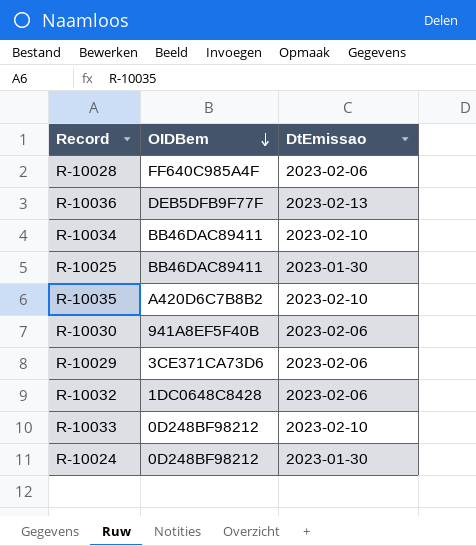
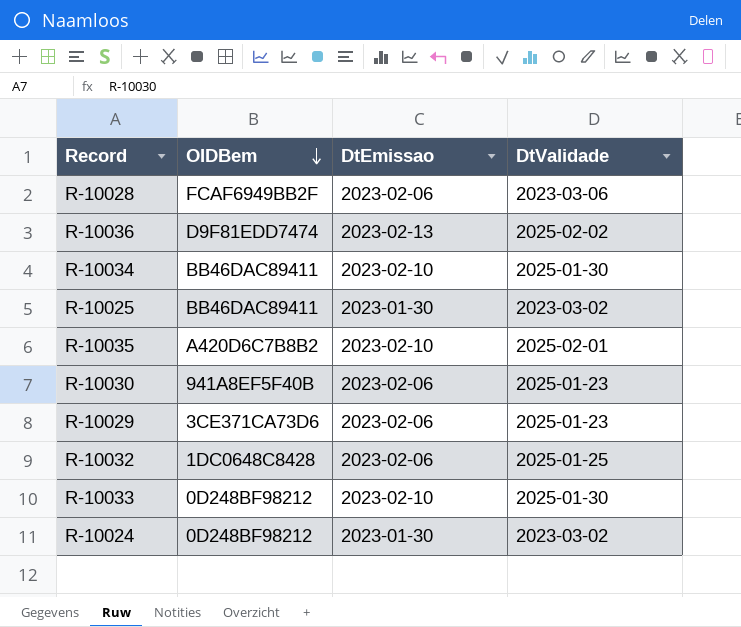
column DtValidade | position: none -> 4
R-10028 | OIDBem: FF640C985A4F -> FCAF6949BB2F
R-10036 | OIDBem: DEB5DFB9F77F -> D9F81EDD7474

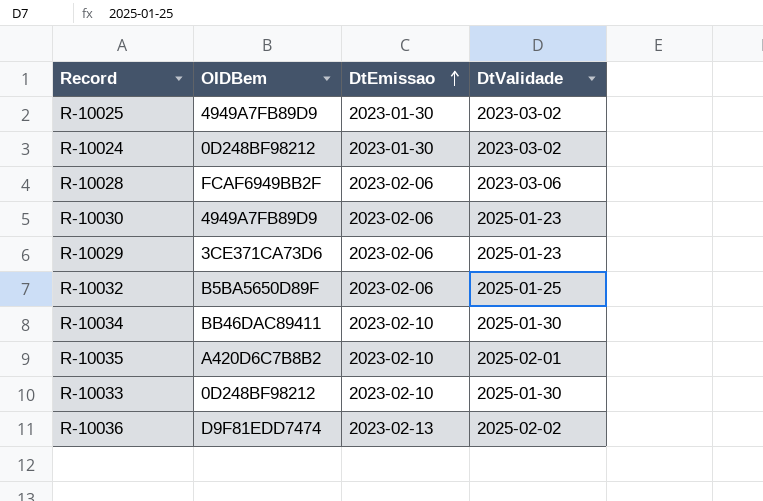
row order: OIDBem descending -> DtEmissao ascending
R-10025 | OIDBem: BB46DAC89411 -> 4949A7FB89D9
R-10030 | OIDBem: 941A8EF5F40B -> 4949A7FB89D9
R-10032 | OIDBem: 1DC0648C8428 -> B5BA5650D89F

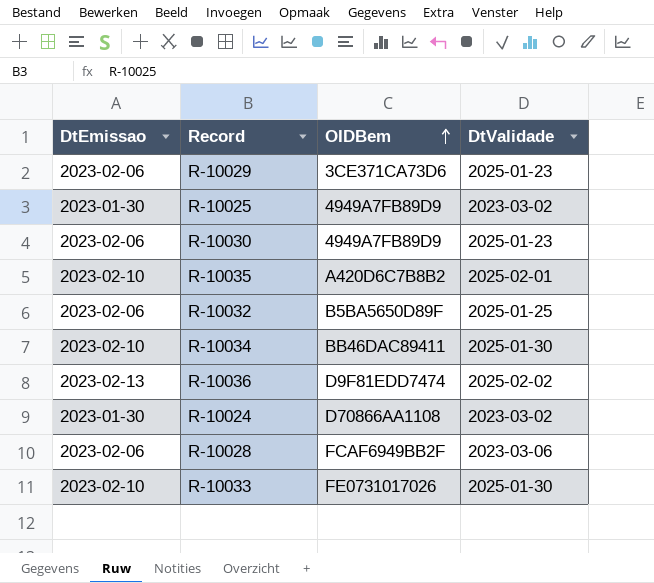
row order: DtEmissao ascending -> OIDBem ascending
column DtEmissao | position: 3 -> 1
R-10024 | OIDBem: 0D248BF98212 -> D70866AA1108
R-10033 | OIDBem: 0D248BF98212 -> FE0731017026

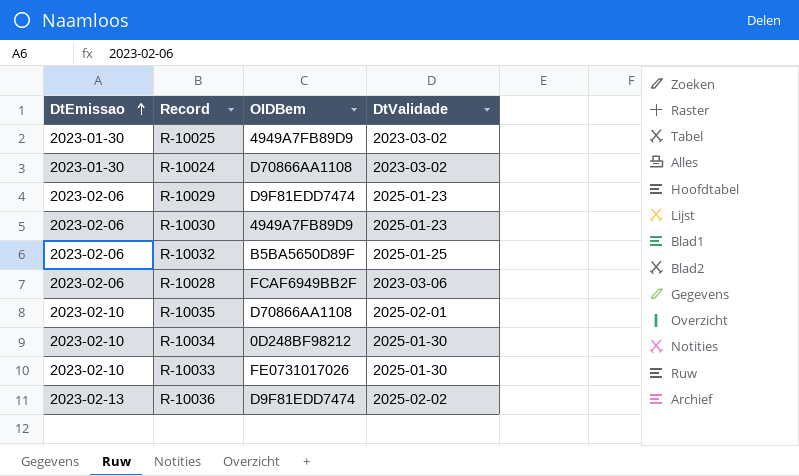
row order: OIDBem ascending -> DtEmissao ascending
R-10029 | OIDBem: 3CE371CA73D6 -> D9F81EDD7474
R-10035 | OIDBem: A420D6C7B8B2 -> D70866AA1108
R-10034 | OIDBem: BB46DAC89411 -> 0D248BF98212

